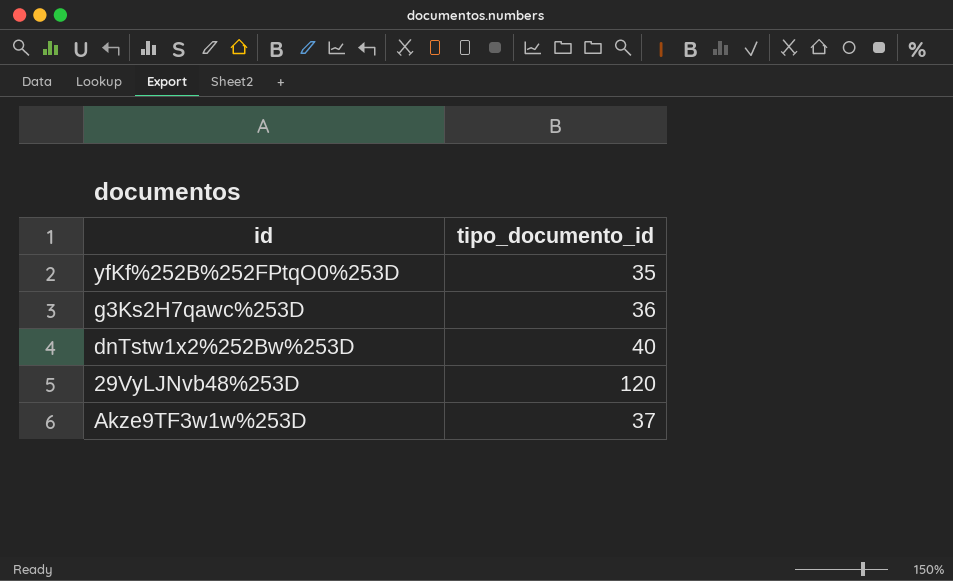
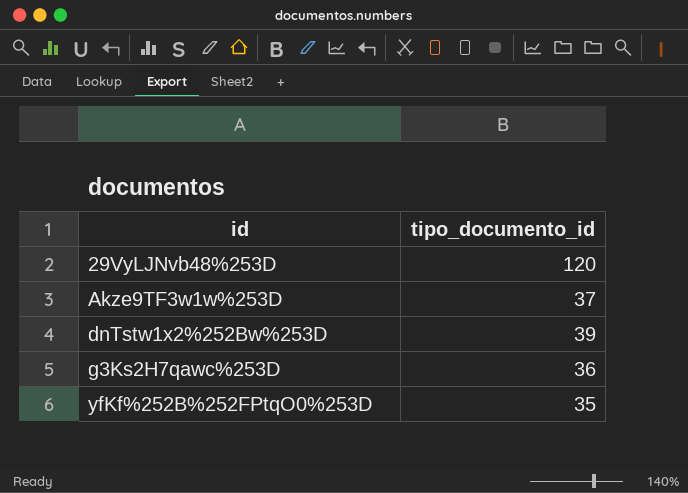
row order: none -> id ascending
dnTstw1x2%252Bw%253D | tipo_documento_id: 40 -> 39

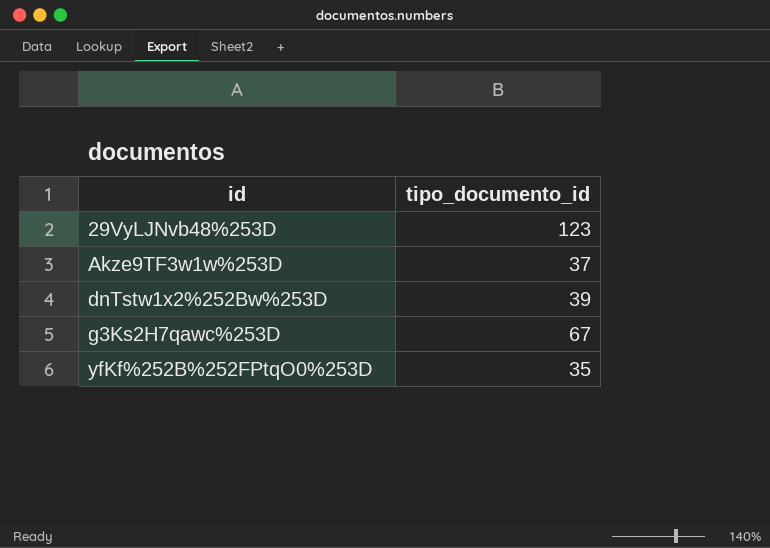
29VyLJNvb48%253D | tipo_documento_id: 120 -> 123
g3Ks2H7qawc%253D | tipo_documento_id: 36 -> 67

